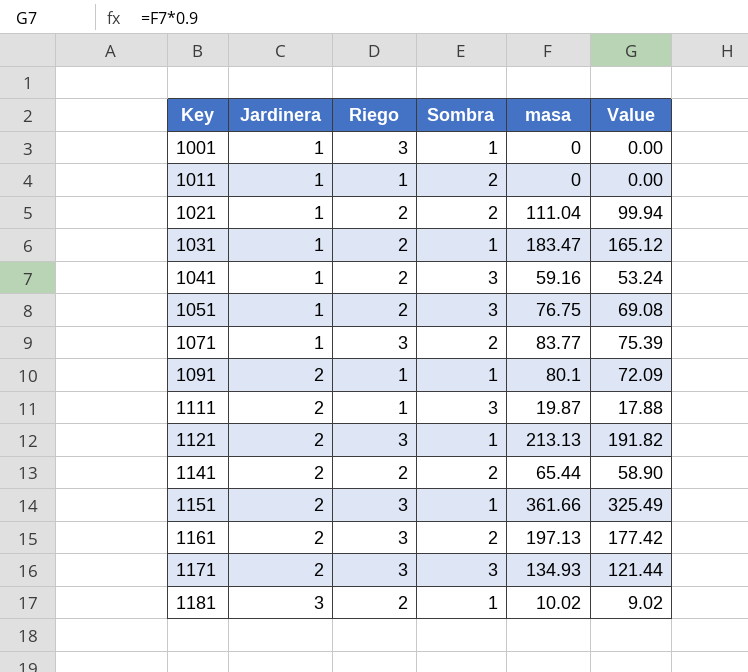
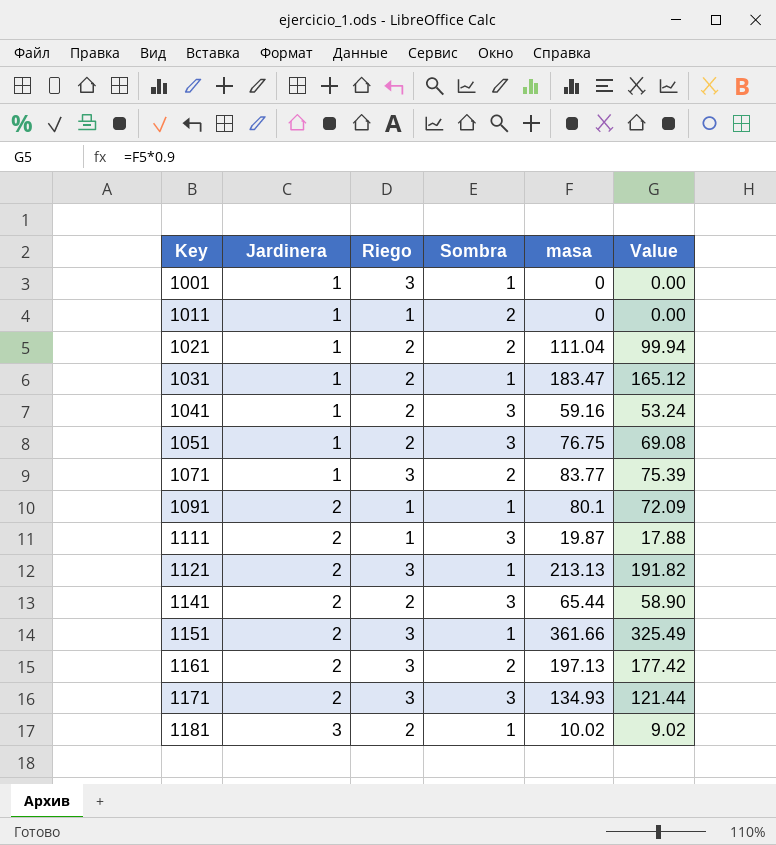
1141 | Sombra: 2 -> 3

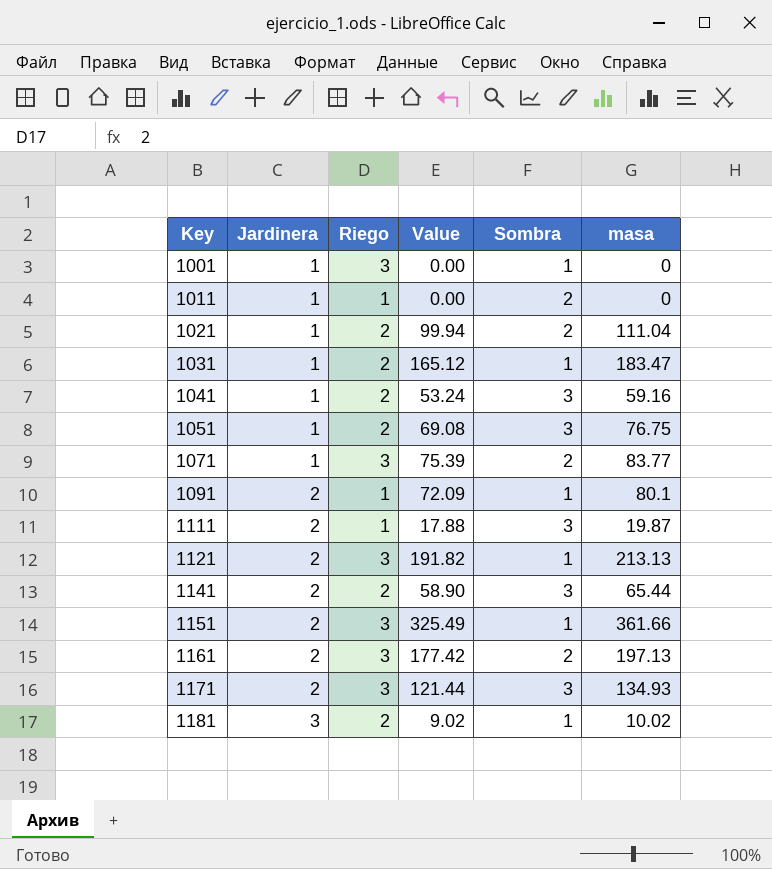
column Value | position: 6 -> 4

